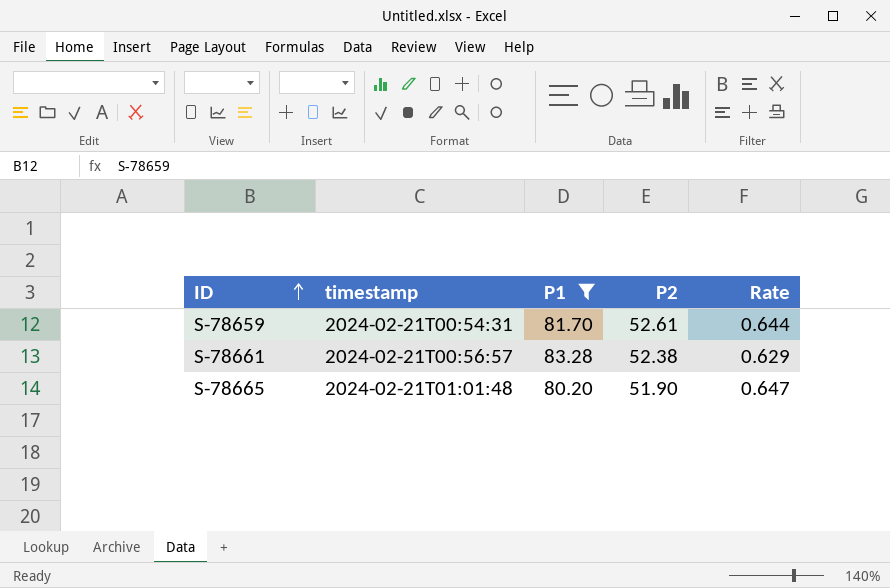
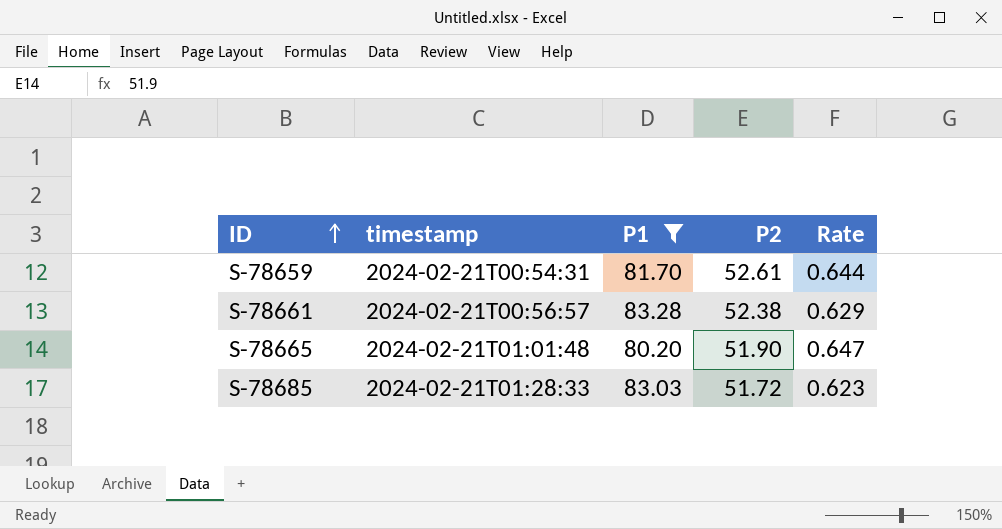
row S-78685: none -> 2024-02-21T01:28:33 | 83.03 | 51.72 | 0.623

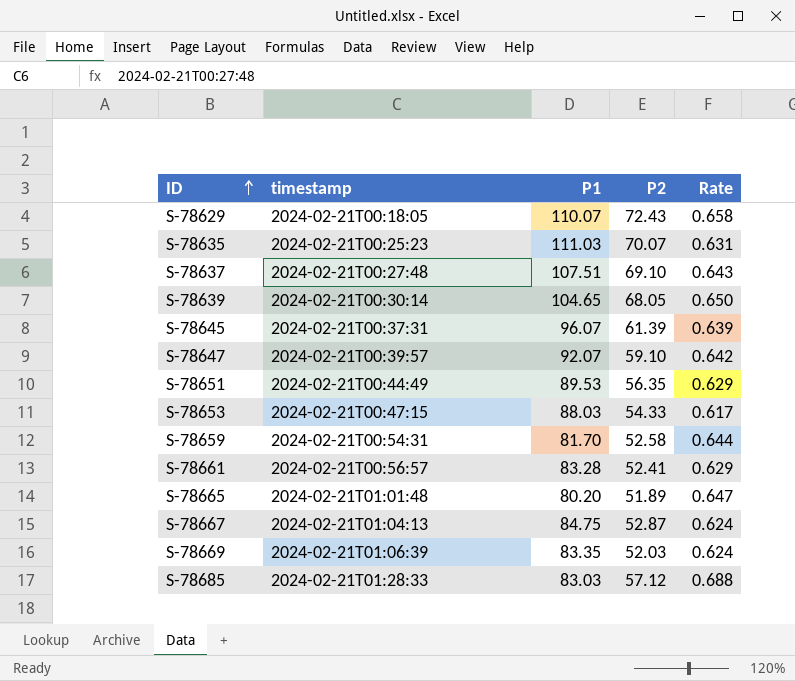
filter: P1 <= 83.28 -> none
S-78659 | P2: 52.61 -> 52.58
S-78661 | P2: 52.38 -> 52.41
S-78665 | P2: 51.90 -> 51.89
S-78685 | P2: 51.72 -> 57.12
S-78685 | Rate: 0.623 -> 0.688

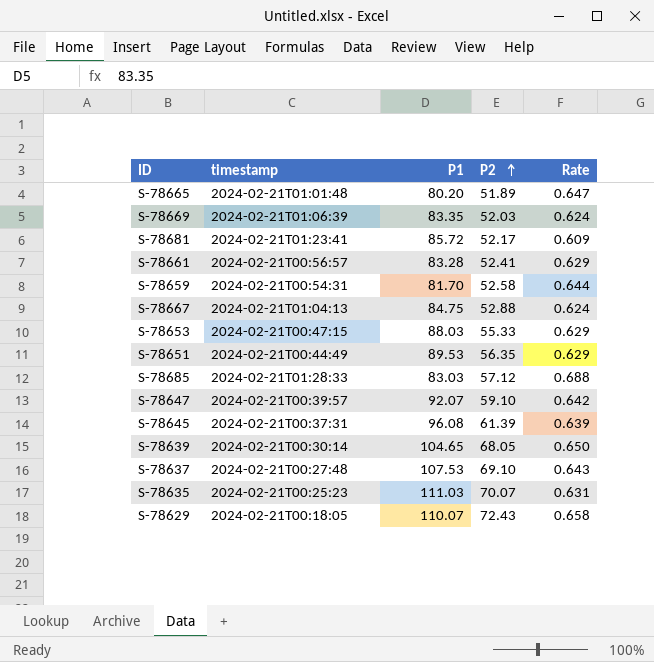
row order: ID ascending -> P2 ascending
row S-78681: none -> 2024-02-21T01:23:41 | 85.72 | 52.17 | 0.609
S-78667 | P2: 52.87 -> 52.88
S-78653 | P2: 54.33 -> 55.33
S-78653 | Rate: 0.617 -> 0.629
S-78645 | P1: 96.07 -> 96.08
S-78637 | P1: 107.51 -> 107.53

